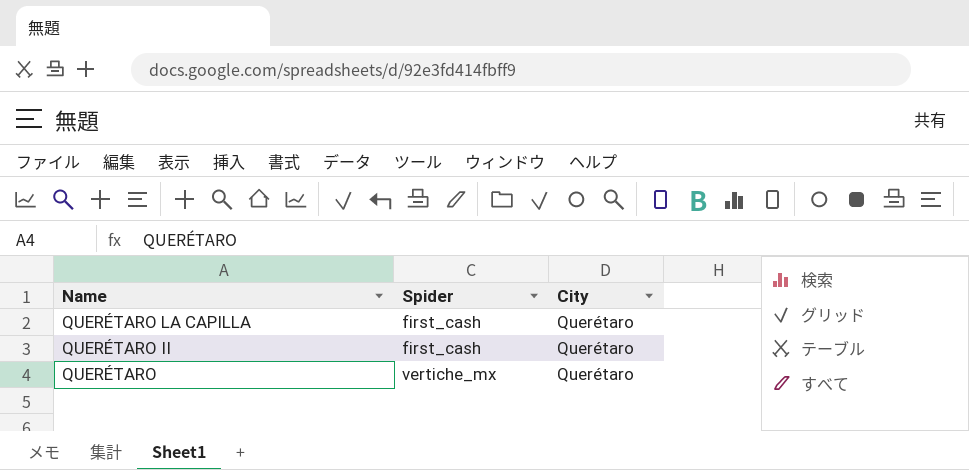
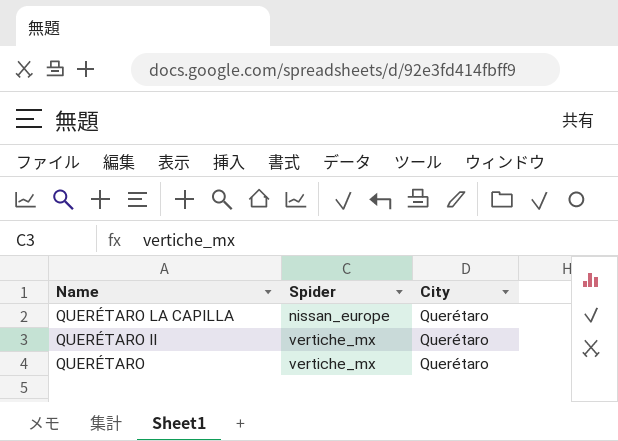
QUERÉTARO LA CAPILLA | Spider: first_cash -> nissan_europe
QUERÉTARO II | Spider: first_cash -> vertiche_mx

